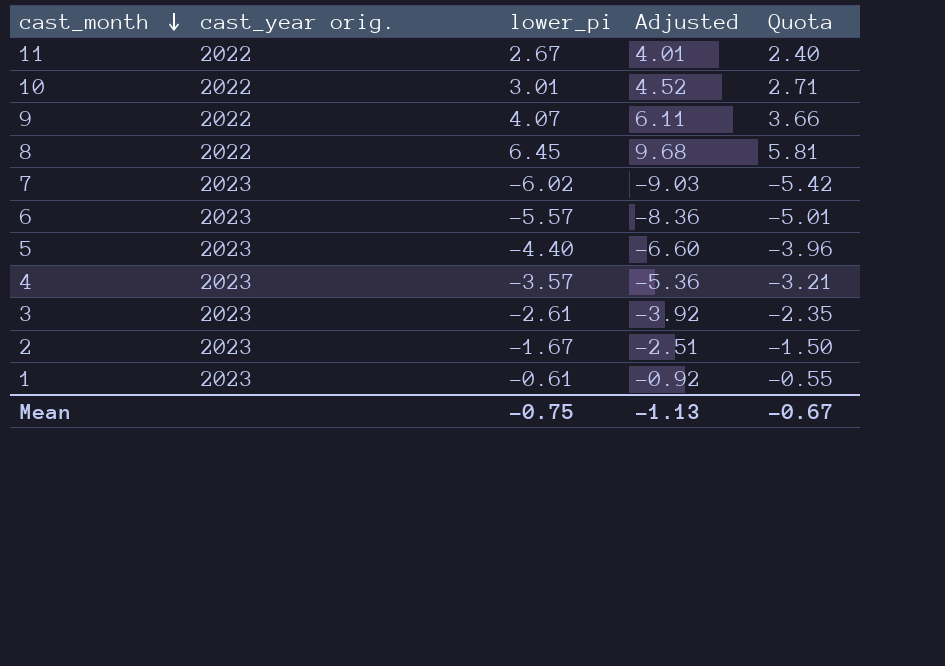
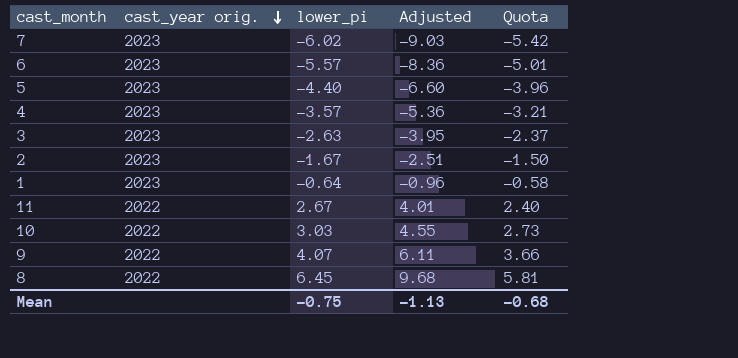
row order: cast_month descending -> cast_year orig. descending
3 | lower_pi: -2.61 -> -2.63
3 | Adjusted: -3.92 -> -3.95
3 | Quota: -2.35 -> -2.37
1 | lower_pi: -0.61 -> -0.64
1 | Adjusted: -0.92 -> -0.96
1 | Quota: -0.55 -> -0.58
10 | lower_pi: 3.01 -> 3.03
10 | Adjusted: 4.52 -> 4.55
10 | Quota: 2.71 -> 2.73
Mean | Quota: -0.67 -> -0.68

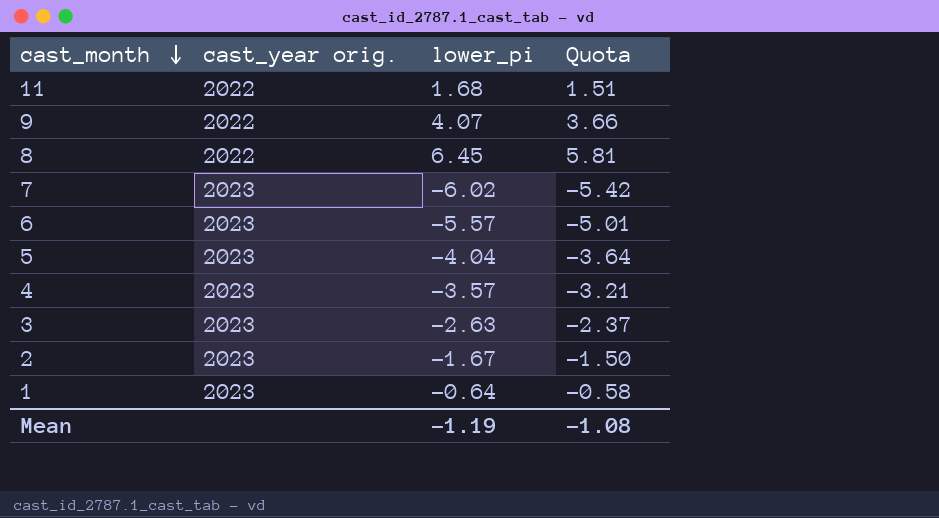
row order: cast_year orig. descending -> cast_month descending
column Adjusted | formula: [lower_pi] * 1.5 -> none
row 10: 2022 | 3.03 | 4.55 | 2.73 -> none
11 | lower_pi: 2.67 -> 1.68
11 | Quota: 2.40 -> 1.51
5 | lower_pi: -4.40 -> -4.04
5 | Quota: -3.96 -> -3.64
Mean | lower_pi: -0.75 -> -1.19
Mean | Quota: -0.68 -> -1.08

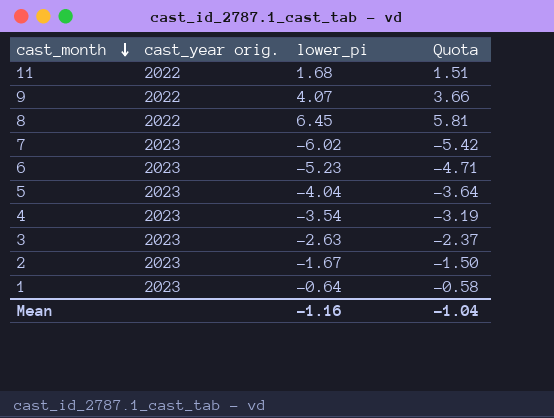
6 | lower_pi: -5.57 -> -5.23
6 | Quota: -5.01 -> -4.71
4 | lower_pi: -3.57 -> -3.54
4 | Quota: -3.21 -> -3.19
Mean | lower_pi: -1.19 -> -1.16
Mean | Quota: -1.08 -> -1.04

